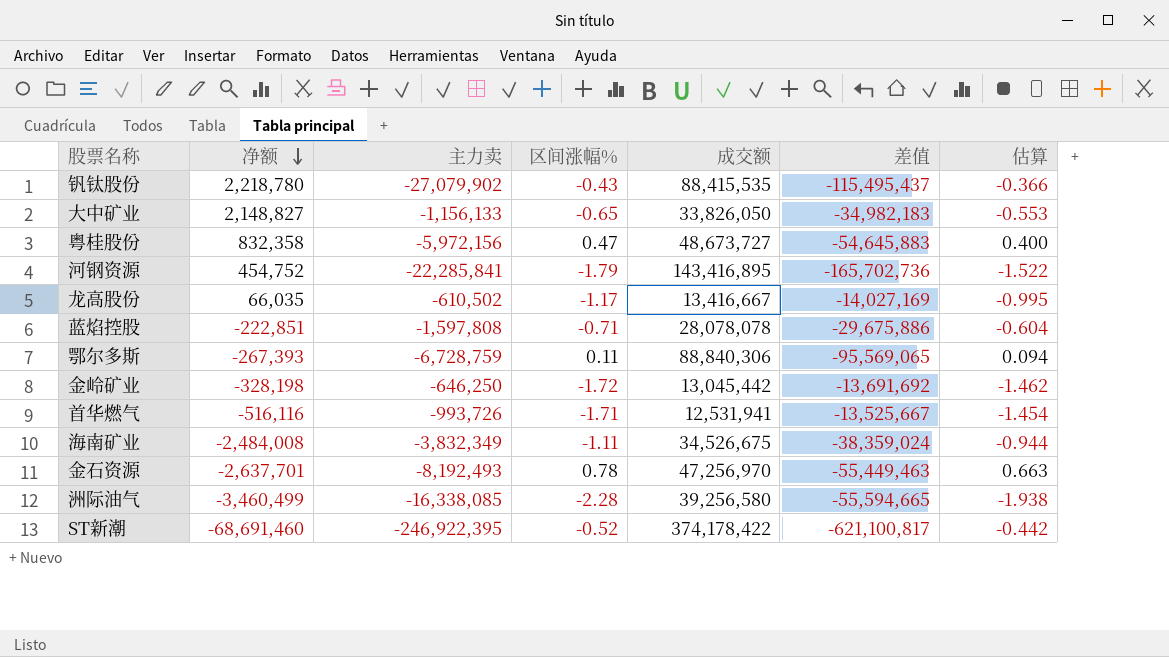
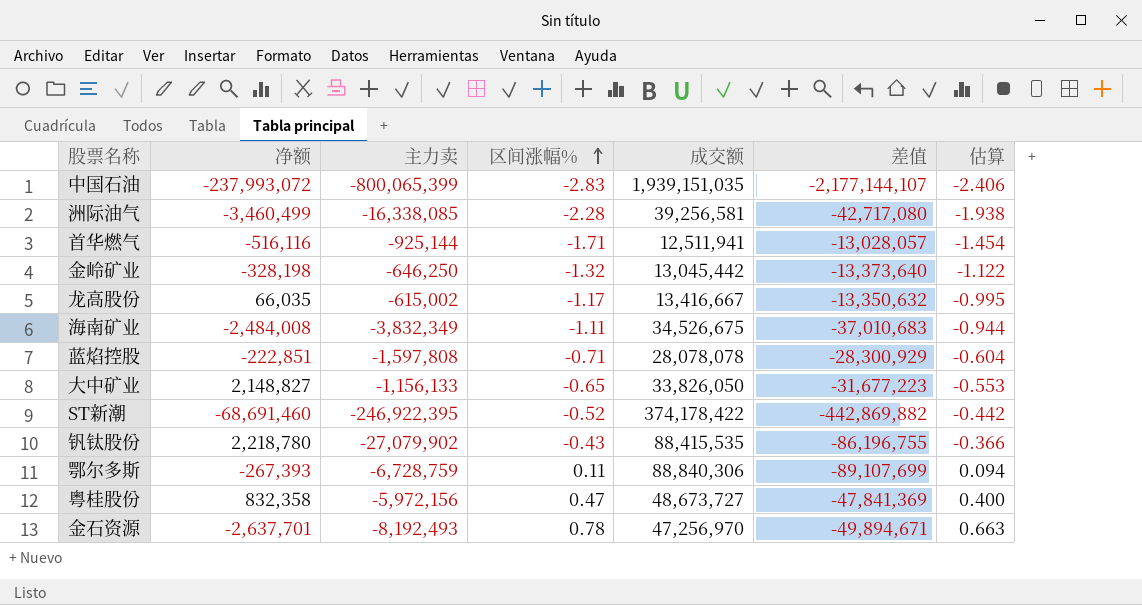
row order: 净额 descending -> 区间涨幅% ascending
column 差值 | formula: [主力卖] - [成交额] -> [净额] - [成交额]
row 河钢资源: 454,752 | -22,285,841 | -1.79 | 143,416,895 | -165,702,736 | -1.522 -> none
row 中国石油: none -> -237,993,072 | -800,065,399 | -2.83 | 1,939,151,035 | -2,177,144,107 | -2.406
洲际油气 | 成交额: 39,256,580 -> 39,256,581
首华燃气 | 主力卖: -993,726 -> -925,144
首华燃气 | 成交额: 12,531,941 -> 12,511,941
金岭矿业 | 区间涨幅%: -1.72 -> -1.32
金岭矿业 | 估算: -1.462 -> -1.122
龙高股份 | 主力卖: -610,502 -> -615,002

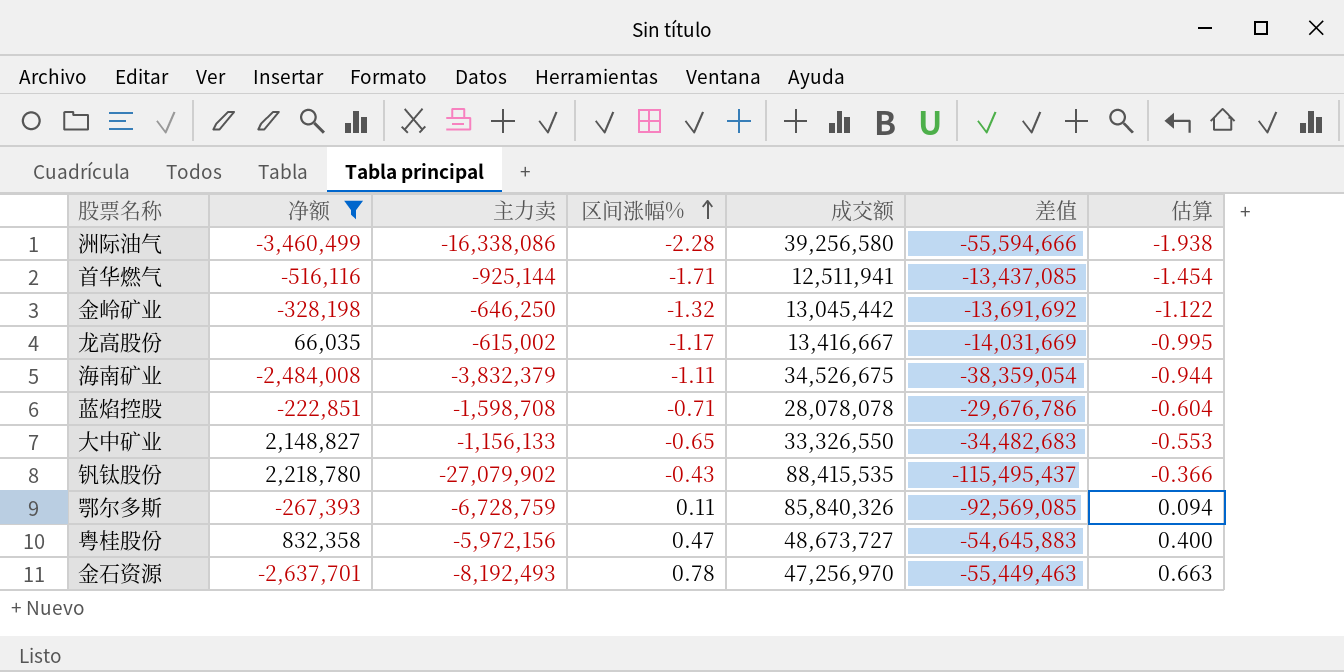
filter: none -> 净额 >= -3,460,499
column 差值 | formula: [净额] - [成交额] -> [主力卖] - [成交额]
洲际油气 | 主力卖: -16,338,085 -> -16,338,086
洲际油气 | 成交额: 39,256,581 -> 39,256,580
海南矿业 | 主力卖: -3,832,349 -> -3,832,379
蓝焰控股 | 主力卖: -1,597,808 -> -1,598,708
大中矿业 | 成交额: 33,826,050 -> 33,326,550
鄂尔多斯 | 成交额: 88,840,306 -> 85,840,326

